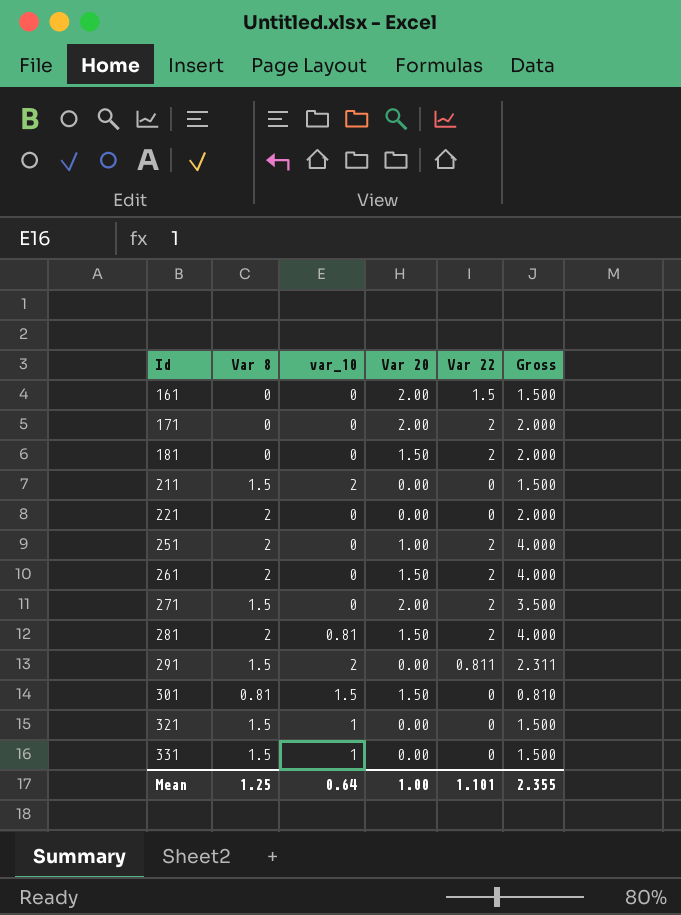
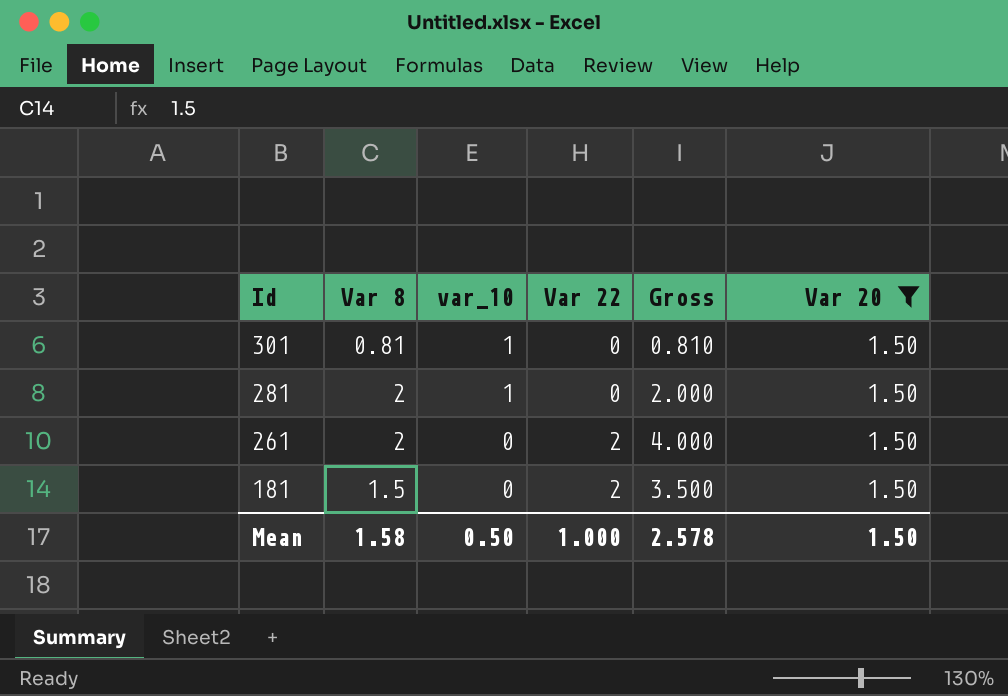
filter: none -> Var 20 = 1.50
row order: Id ascending -> Id descending
column Var 20 | position: 4 -> 6
301 | var_10: 1.5 -> 1
281 | var_10: 0.81 -> 1
281 | Var 22: 2 -> 0
281 | Gross: 4.000 -> 2.000
181 | Var 8: 0 -> 1.5
181 | Gross: 2.000 -> 3.500
Mean | Var 8: 1.25 -> 1.58
Mean | var_10: 0.64 -> 0.50
Mean | Var 22: 1.101 -> 1.000
Mean | Gross: 2.355 -> 2.578
Mean | Var 20: 1.00 -> 1.50

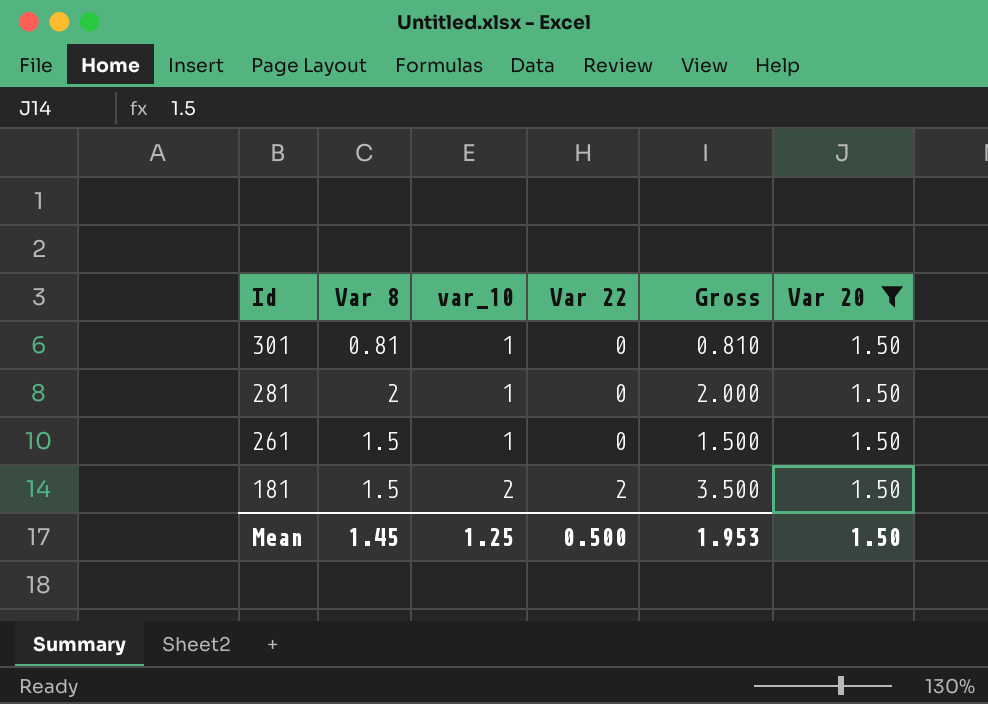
261 | Var 8: 2 -> 1.5
261 | var_10: 0 -> 1
261 | Var 22: 2 -> 0
261 | Gross: 4.000 -> 1.500
181 | var_10: 0 -> 2
Mean | Var 8: 1.58 -> 1.45
Mean | var_10: 0.50 -> 1.25
Mean | Var 22: 1.000 -> 0.500
Mean | Gross: 2.578 -> 1.953

